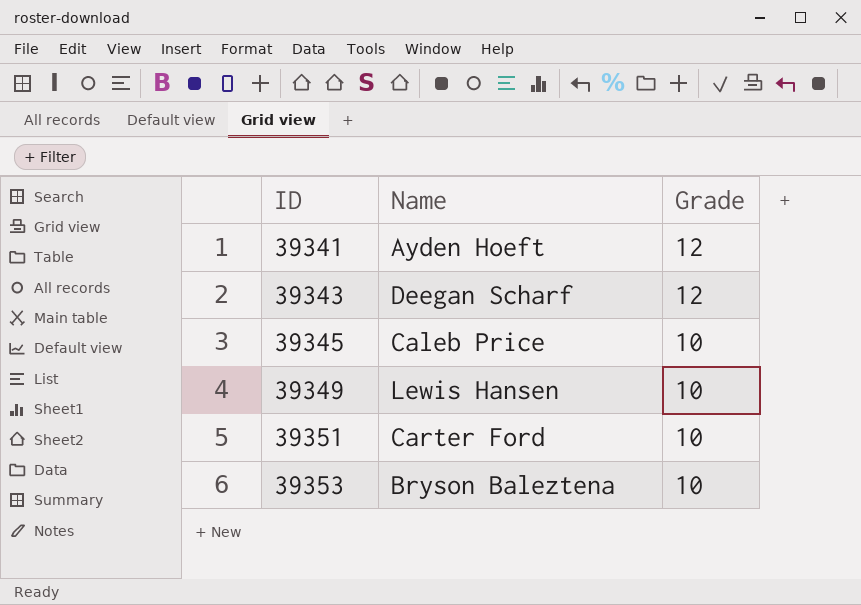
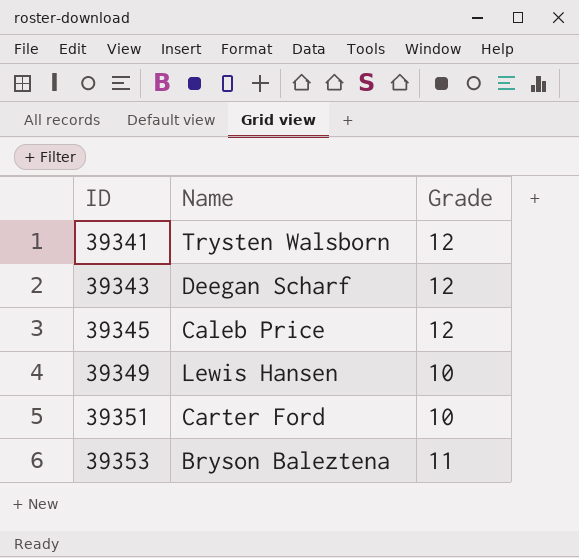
39341 | Name: Ayden Hoeft -> Trysten Walsborn
39345 | Grade: 10 -> 12
39353 | Grade: 10 -> 11

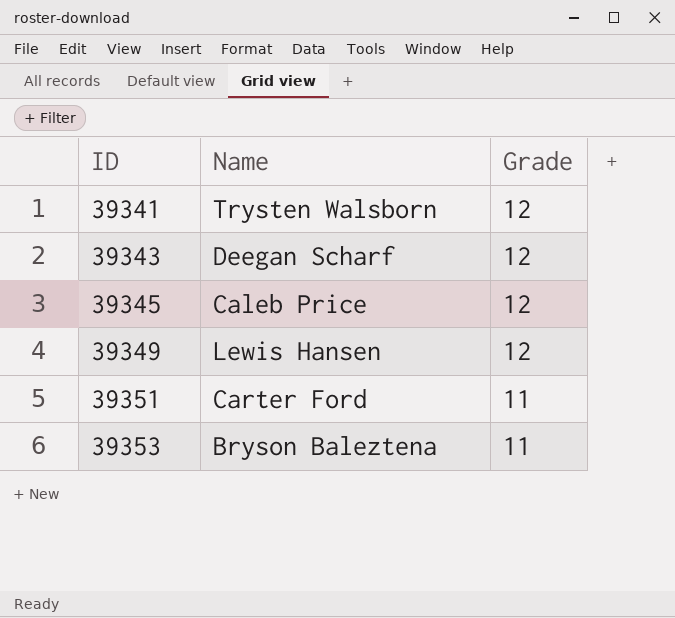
39349 | Grade: 10 -> 12
39351 | Grade: 10 -> 11

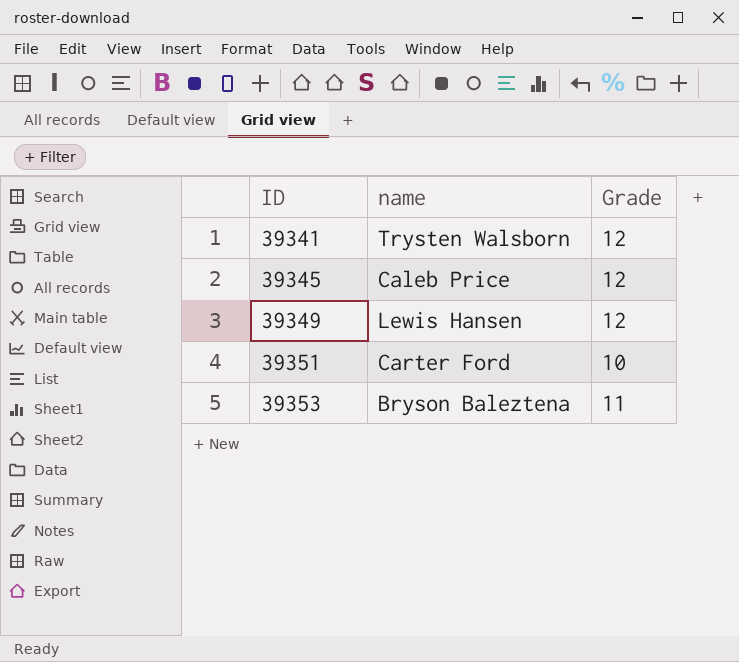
column name: Name -> name
row 39343: Deegan Scharf | 12 -> none
39351 | Grade: 11 -> 10

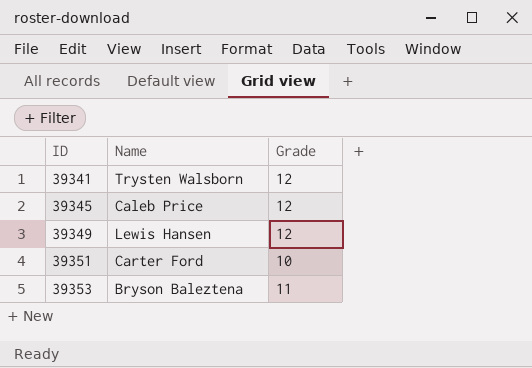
column name: name -> Name

